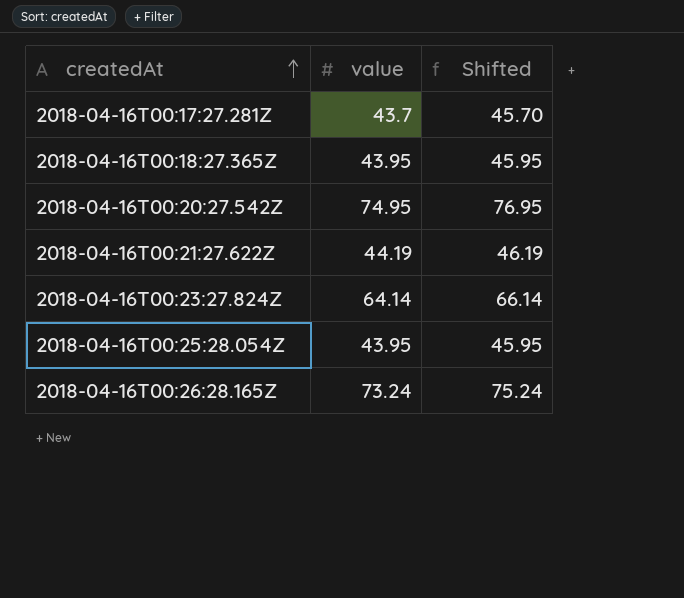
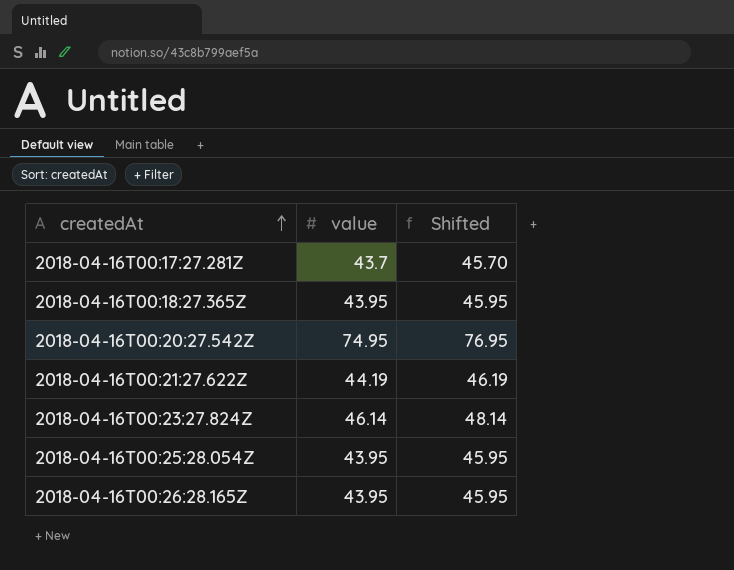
2018-04-16T00:23:27.824Z | value: 64.14 -> 46.14
2018-04-16T00:23:27.824Z | Shifted: 66.14 -> 48.14
2018-04-16T00:26:28.165Z | value: 73.24 -> 43.95
2018-04-16T00:26:28.165Z | Shifted: 75.24 -> 45.95

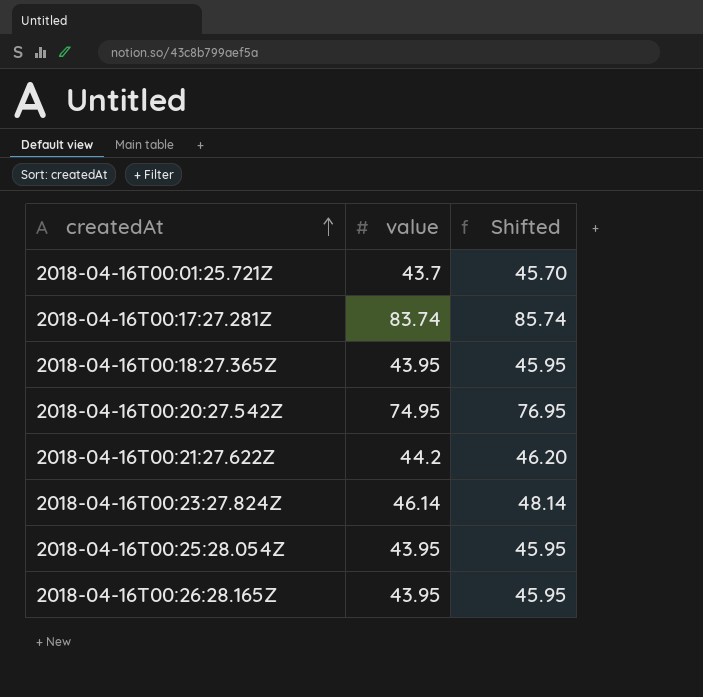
row 2018-04-16T00:01:25.721Z: none -> 43.7 | 45.70
2018-04-16T00:17:27.281Z | value: 43.7 -> 83.74
2018-04-16T00:17:27.281Z | Shifted: 45.70 -> 85.74
2018-04-16T00:21:27.622Z | value: 44.19 -> 44.2
2018-04-16T00:21:27.622Z | Shifted: 46.19 -> 46.20

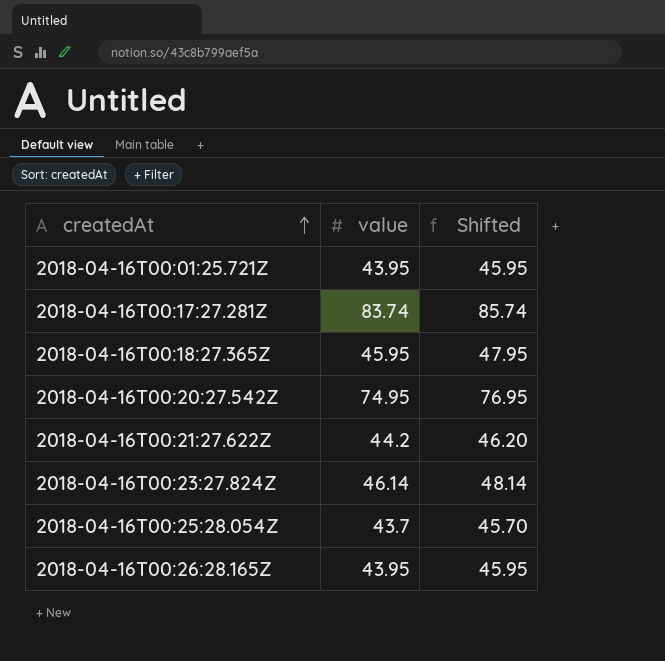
2018-04-16T00:01:25.721Z | value: 43.7 -> 43.95
2018-04-16T00:01:25.721Z | Shifted: 45.70 -> 45.95
2018-04-16T00:18:27.365Z | value: 43.95 -> 45.95
2018-04-16T00:18:27.365Z | Shifted: 45.95 -> 47.95
2018-04-16T00:25:28.054Z | value: 43.95 -> 43.7
2018-04-16T00:25:28.054Z | Shifted: 45.95 -> 45.70

